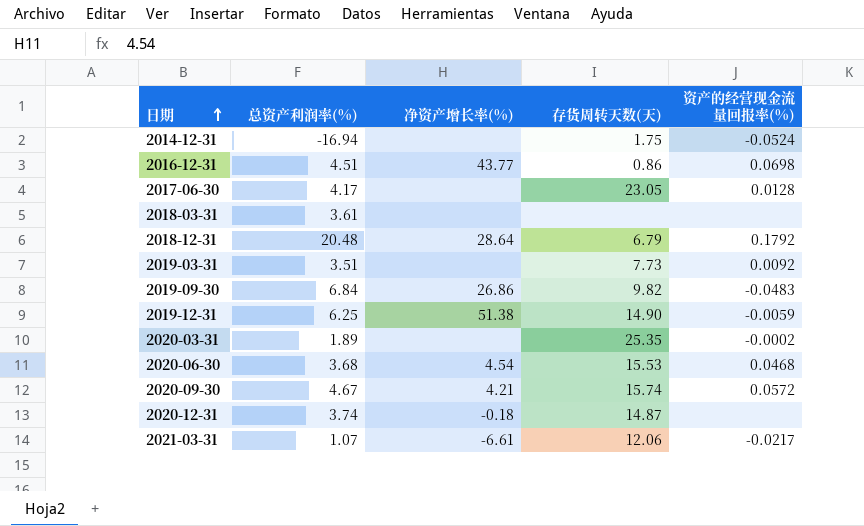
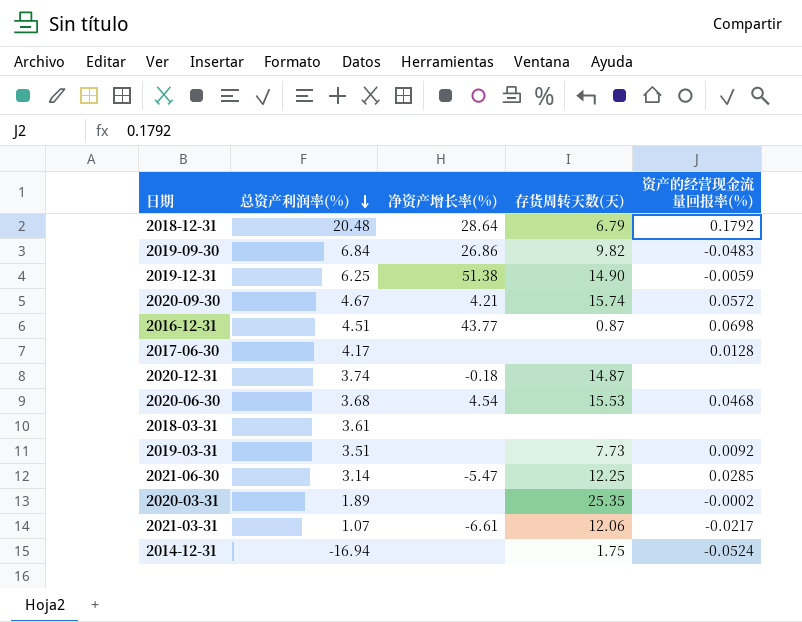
row order: 日期 ascending -> 总资产利润率(%) descending
2016-12-31 | 存货周转天数(天): 0.86 -> 0.87
2017-06-30 | 存货周转天数(天): 23.05 -> none
row 2021-06-30: none -> 3.14 | -5.47 | 12.25 | 0.0285

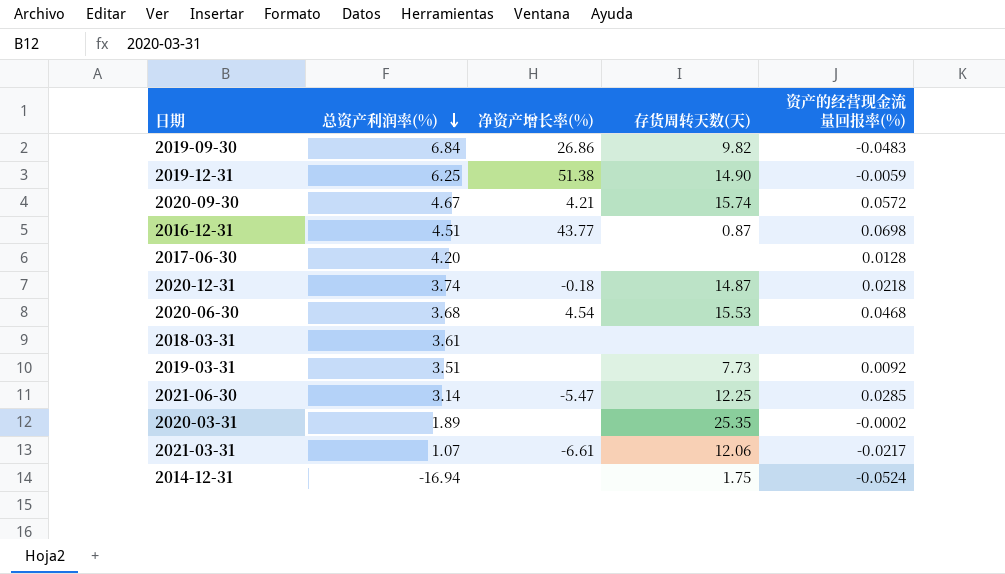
row 2018-12-31: 20.48 | 28.64 | 6.79 | 0.1792 -> none
2017-06-30 | 总资产利润率(%): 4.17 -> 4.20
2020-12-31 | 资产的经营现金流量回报率(%): none -> 0.0218

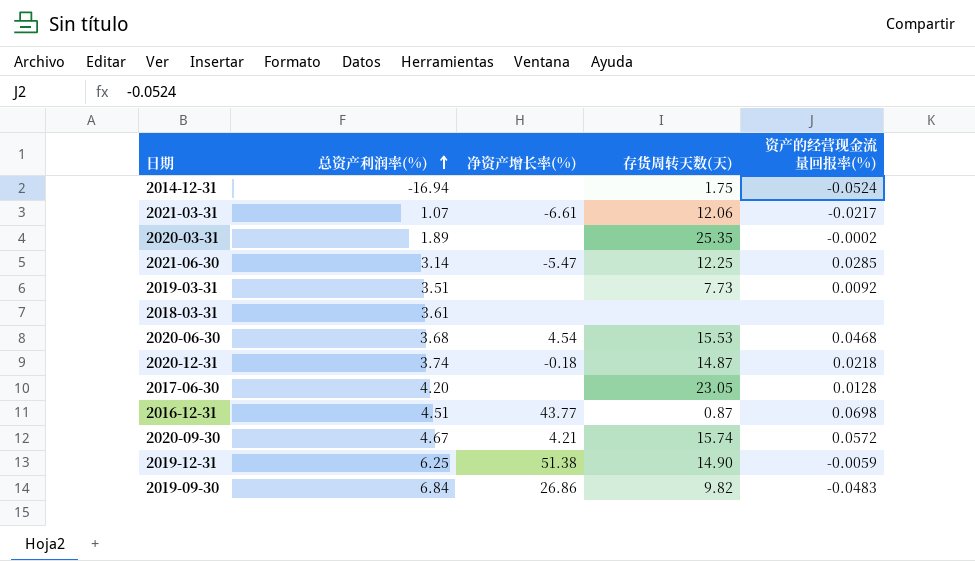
row order: 总资产利润率(%) descending -> 总资产利润率(%) ascending
2017-06-30 | 存货周转天数(天): none -> 23.05

